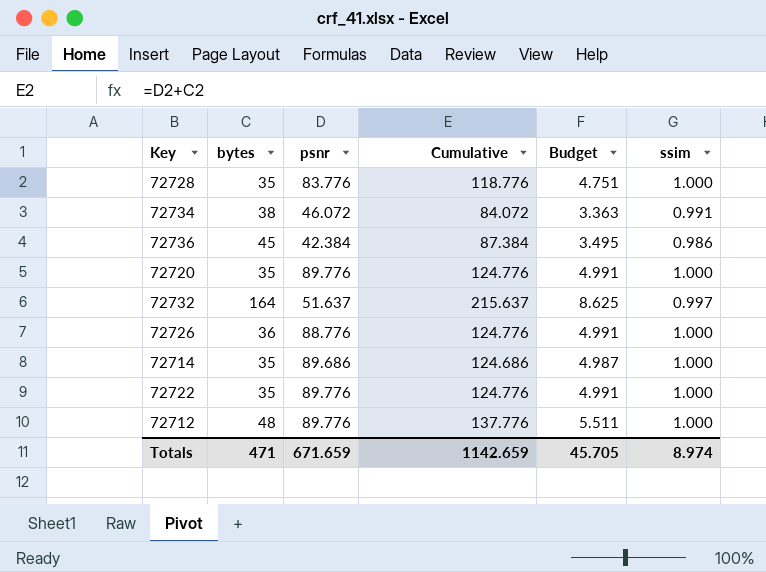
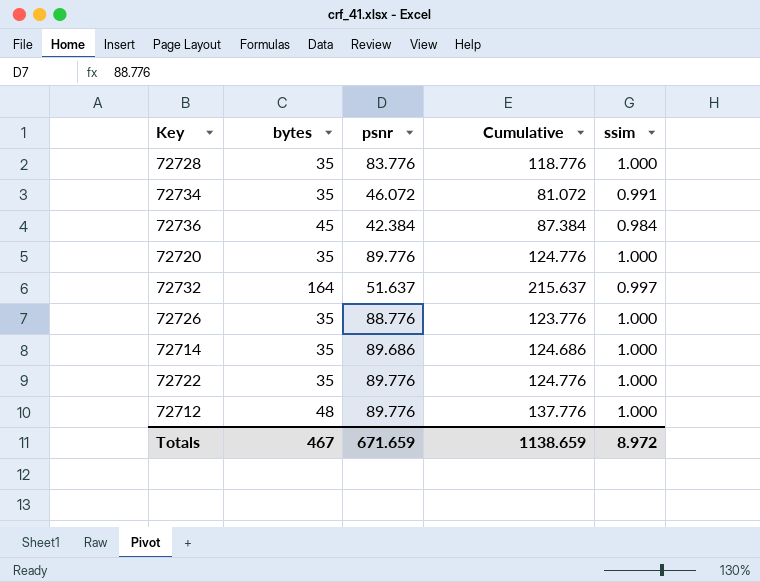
column Budget | formula: [Cumulative] * 0.04 -> none
72734 | bytes: 38 -> 35
72734 | Cumulative: 84.072 -> 81.072
72736 | ssim: 0.986 -> 0.984
72726 | bytes: 36 -> 35
72726 | Cumulative: 124.776 -> 123.776
Totals | bytes: 471 -> 467
Totals | Cumulative: 1142.659 -> 1138.659
Totals | ssim: 8.974 -> 8.972

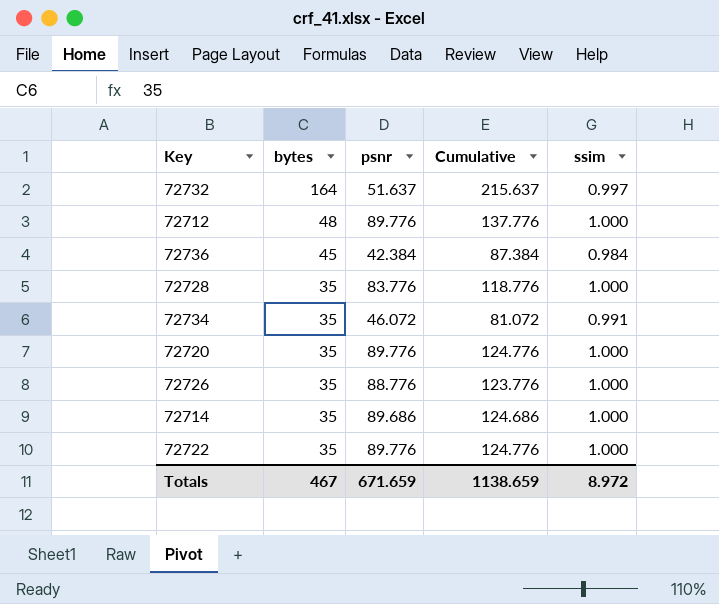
row order: none -> bytes descending

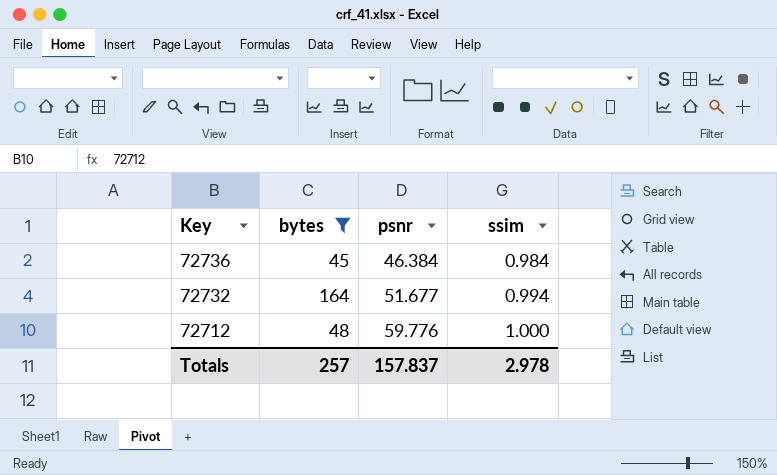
filter: none -> bytes != 35
row order: bytes descending -> Key descending
column Cumulative | formula: [bytes] + [psnr] -> none
72736 | psnr: 42.384 -> 46.384
72732 | psnr: 51.637 -> 51.677
72732 | ssim: 0.997 -> 0.994
72712 | psnr: 89.776 -> 59.776
Totals | bytes: 467 -> 257
Totals | psnr: 671.659 -> 157.837
Totals | ssim: 8.972 -> 2.978

